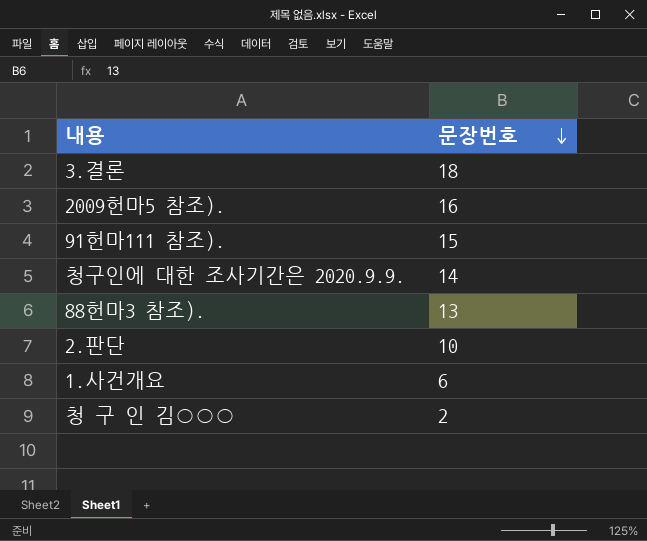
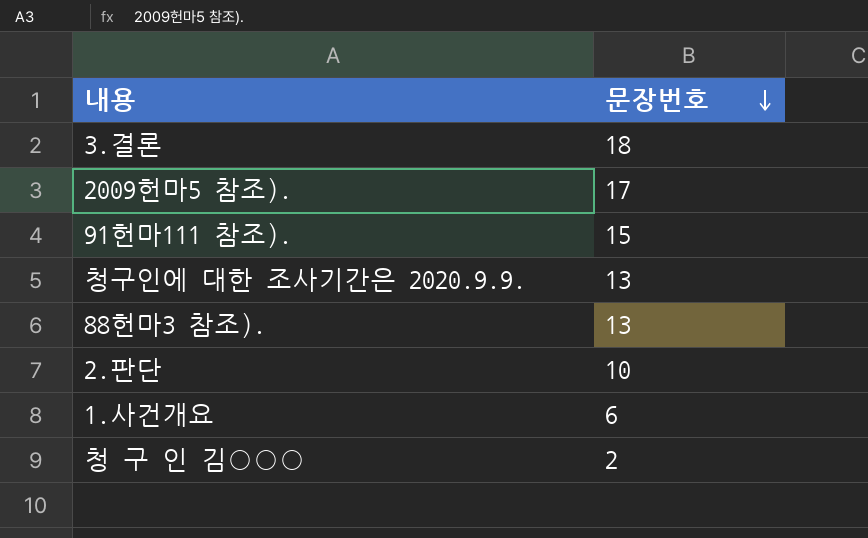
2009헌마5 참조). | 문장번호: 16 -> 17
청구인에 대한 조사기간은 2020.9.9. | 문장번호: 14 -> 13

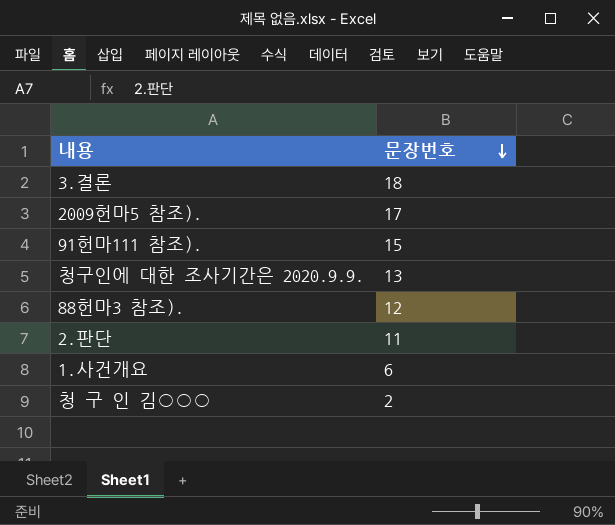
88헌마3 참조). | 문장번호: 13 -> 12
2.판단 | 문장번호: 10 -> 11

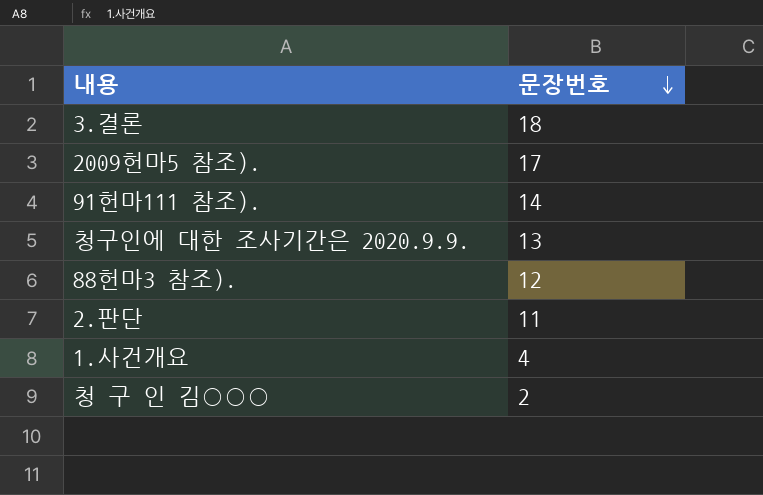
91헌마111 참조). | 문장번호: 15 -> 14
1.사건개요 | 문장번호: 6 -> 4

